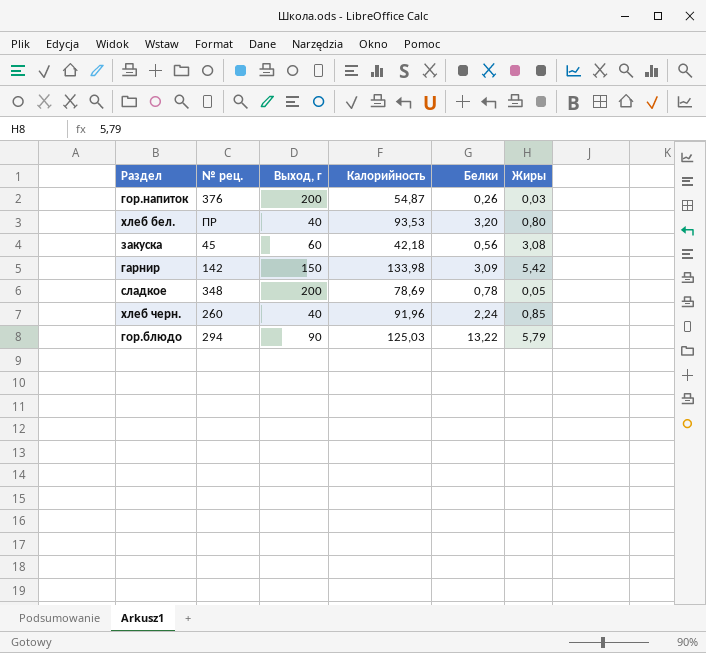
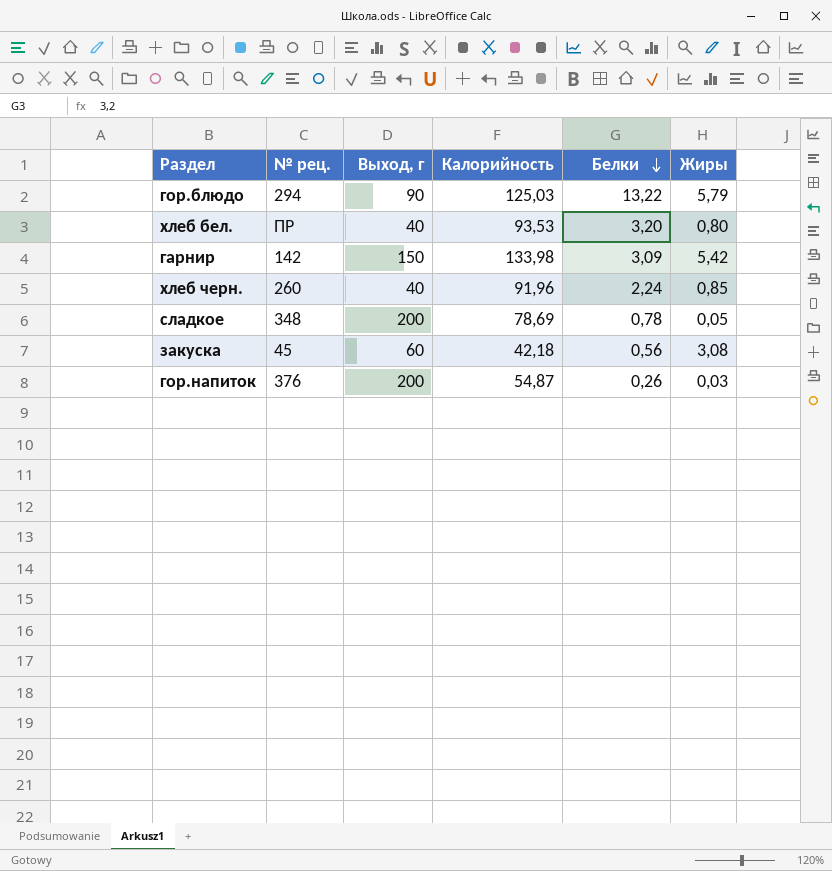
row order: none -> Белки descending

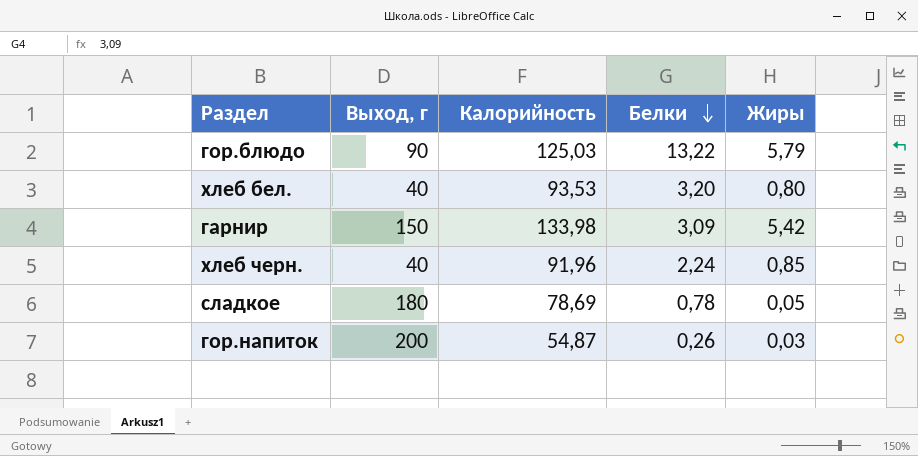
column № рец. | position: 2 -> none
row закуска: 45 | 60 | 42,18 | 0,56 | 3,08 -> none
сладкое | Выход, г: 200 -> 180

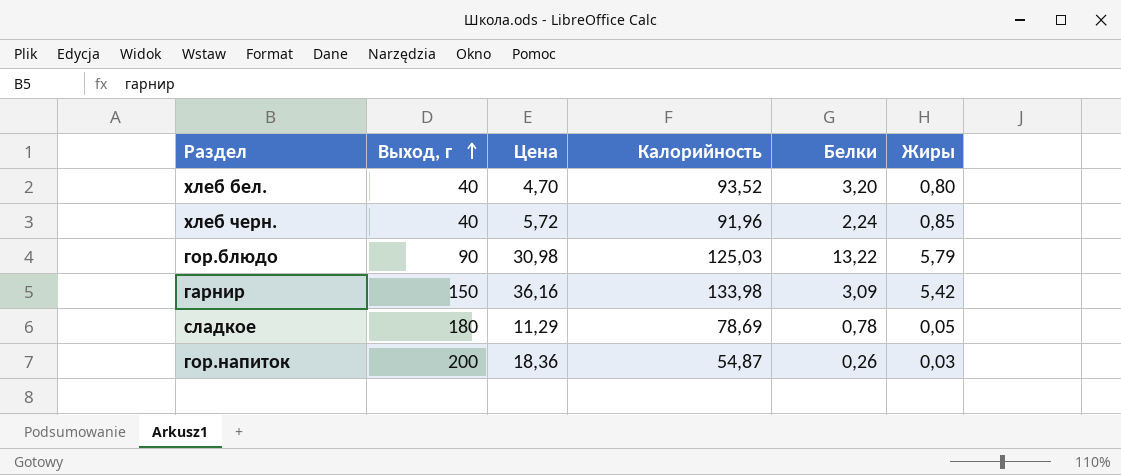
row order: Белки descending -> Выход, г ascending
column Цена | position: none -> 3
хлеб бел. | Калорийность: 93,53 -> 93,52

